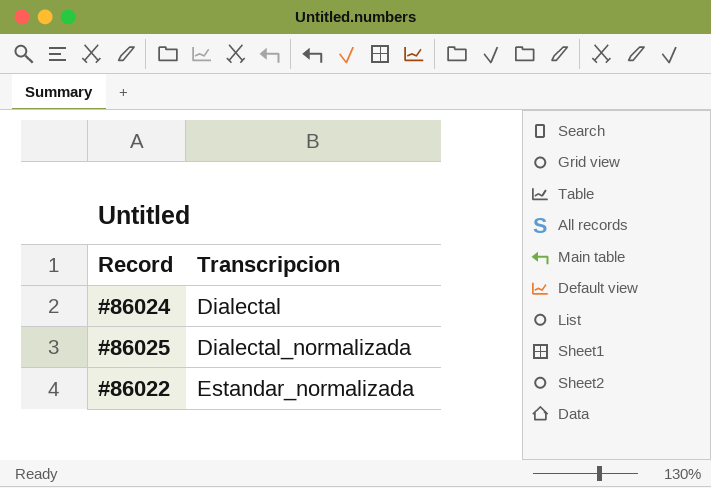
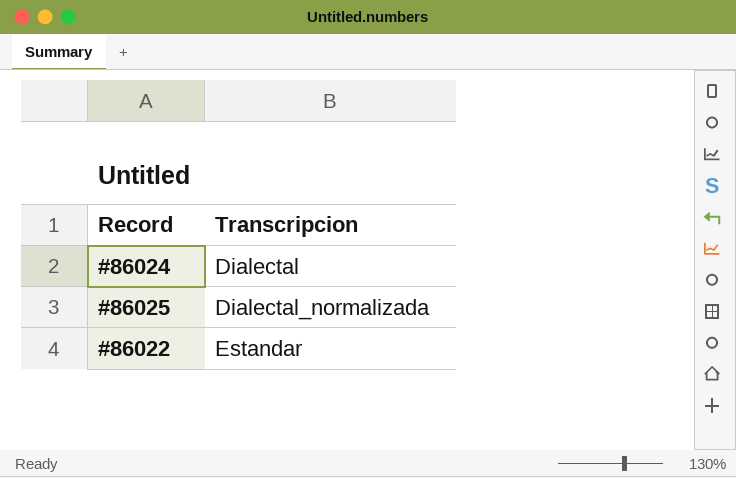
#86022 | Transcripcion: Estandar_normalizada -> Estandar

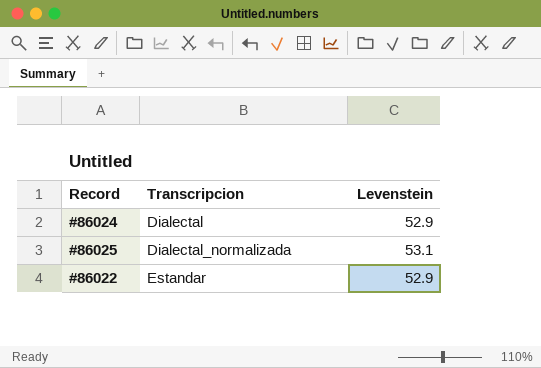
column Levenstein | position: none -> 3

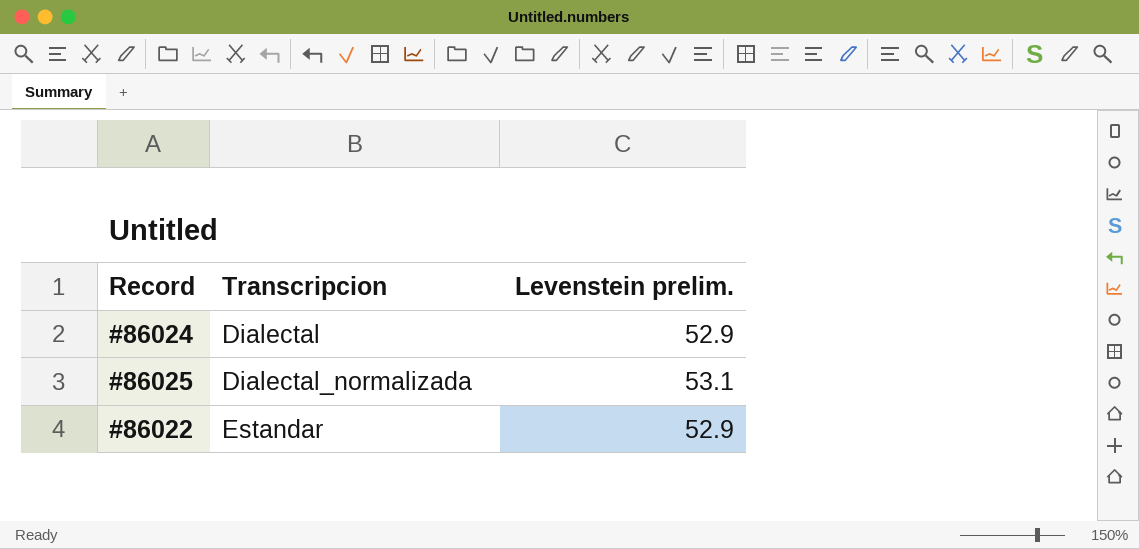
column name: Levenstein -> Levenstein prelim.

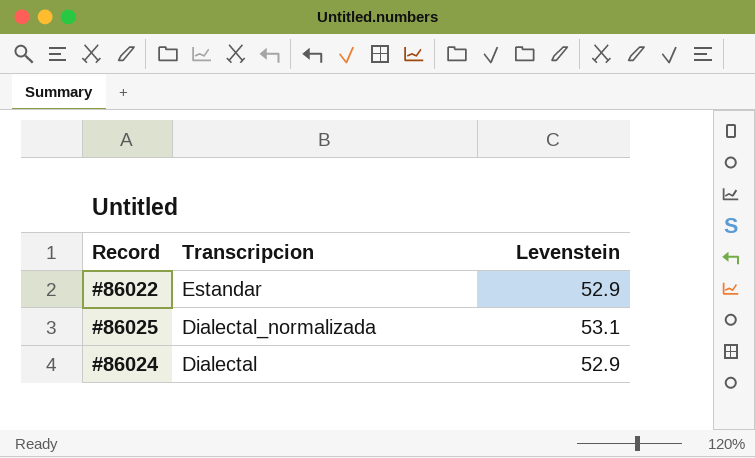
row order: Transcripcion ascending -> Transcripcion descending
column name: Levenstein prelim. -> Levenstein

